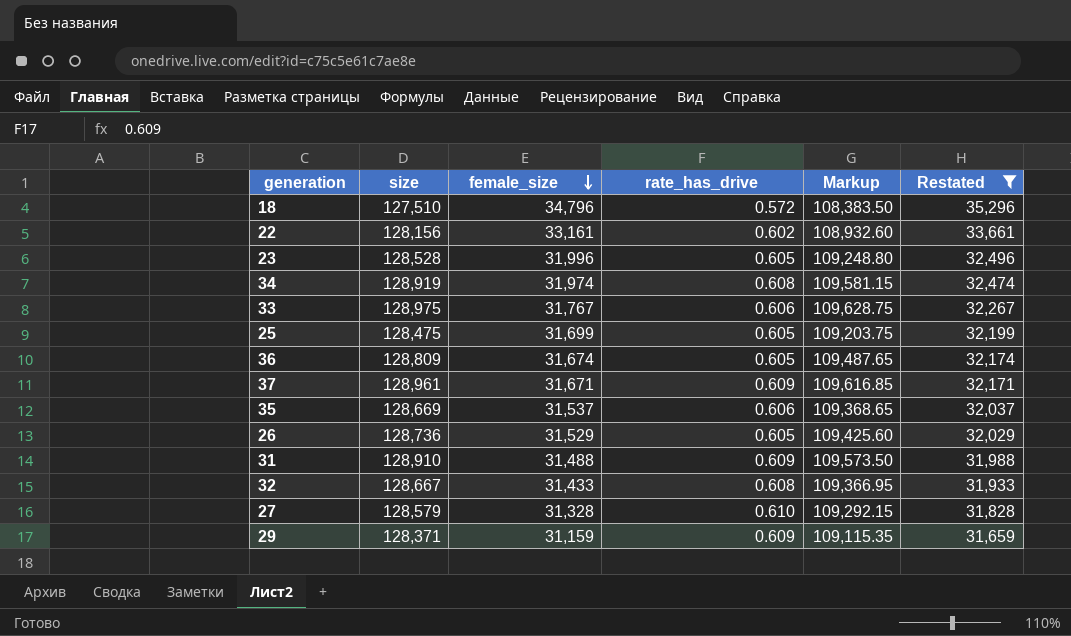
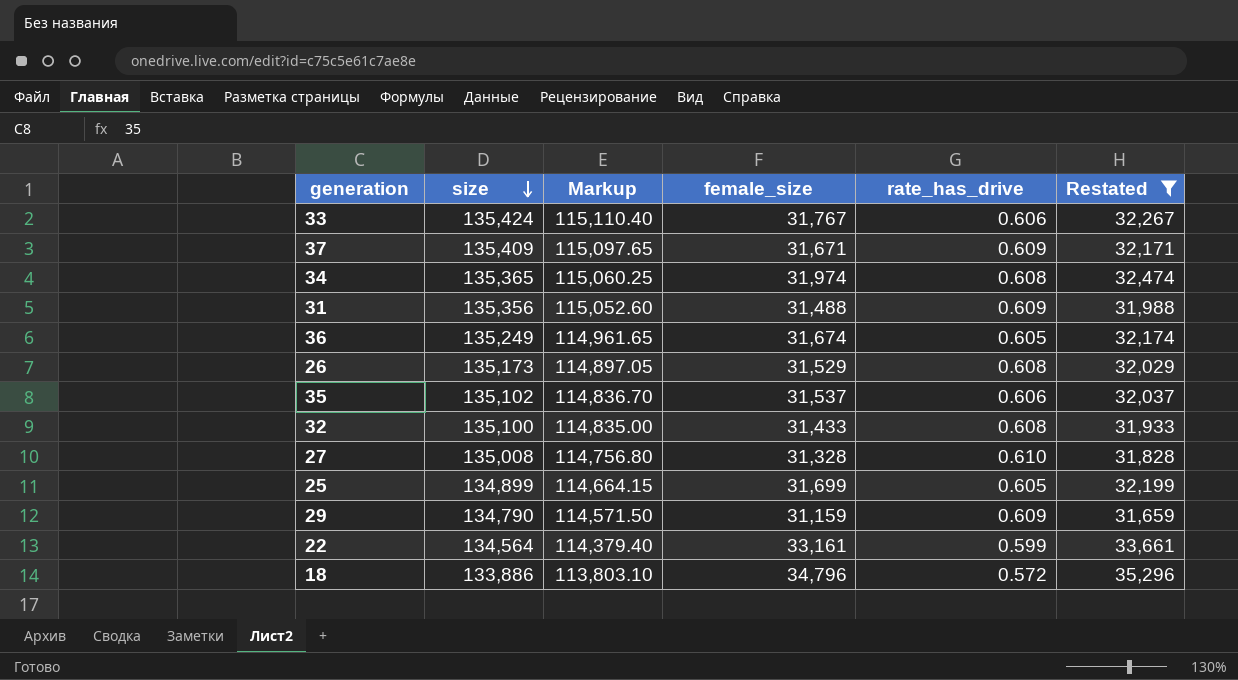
row order: female_size descending -> size descending
column Markup | position: 5 -> 3
row 23: 128,528 | 31,996 | 0.605 | 109,248.80 | 32,496 -> none
33 | size: 128,975 -> 135,424
33 | Markup: 109,628.75 -> 115,110.40
37 | size: 128,961 -> 135,409
37 | Markup: 109,616.85 -> 115,097.65
34 | size: 128,919 -> 135,365
34 | Markup: 109,581.15 -> 115,060.25
31 | size: 128,910 -> 135,356
31 | Markup: 109,573.50 -> 115,052.60
36 | size: 128,809 -> 135,249
36 | Markup: 109,487.65 -> 114,961.65
26 | size: 128,736 -> 135,173
26 | Markup: 109,425.60 -> 114,897.05
26 | rate_has_drive: 0.605 -> 0.608
35 | size: 128,669 -> 135,102
35 | Markup: 109,368.65 -> 114,836.70
32 | size: 128,667 -> 135,100
32 | Markup: 109,366.95 -> 114,835.00
27 | size: 128,579 -> 135,008
27 | Markup: 109,292.15 -> 114,756.80
25 | size: 128,475 -> 134,899
25 | Markup: 109,203.75 -> 114,664.15
29 | size: 128,371 -> 134,790
29 | Markup: 109,115.35 -> 114,571.50
22 | size: 128,156 -> 134,564
22 | Markup: 108,932.60 -> 114,379.40
22 | rate_has_drive: 0.602 -> 0.599
18 | size: 127,510 -> 133,886
18 | Markup: 108,383.50 -> 113,803.10

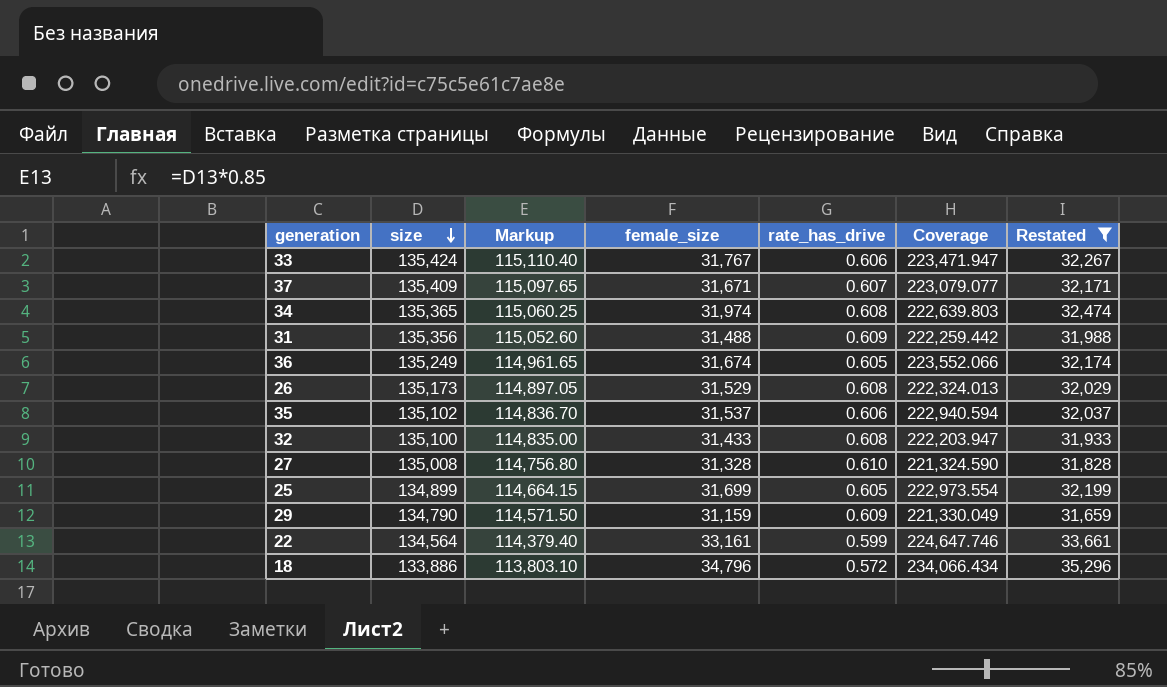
column Coverage | formula: none -> [size] / [rate_has_drive]
37 | rate_has_drive: 0.609 -> 0.607

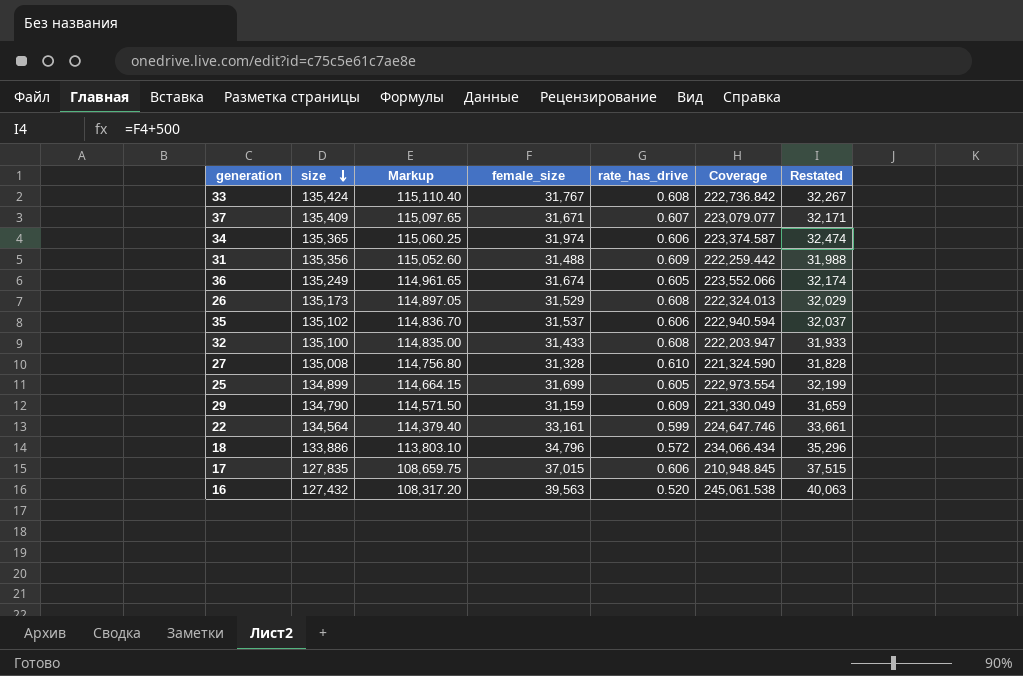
filter: Restated <= 35,296 -> none
33 | rate_has_drive: 0.606 -> 0.608
33 | Coverage: 223,471.947 -> 222,736.842
34 | rate_has_drive: 0.608 -> 0.606
34 | Coverage: 222,639.803 -> 223,374.587

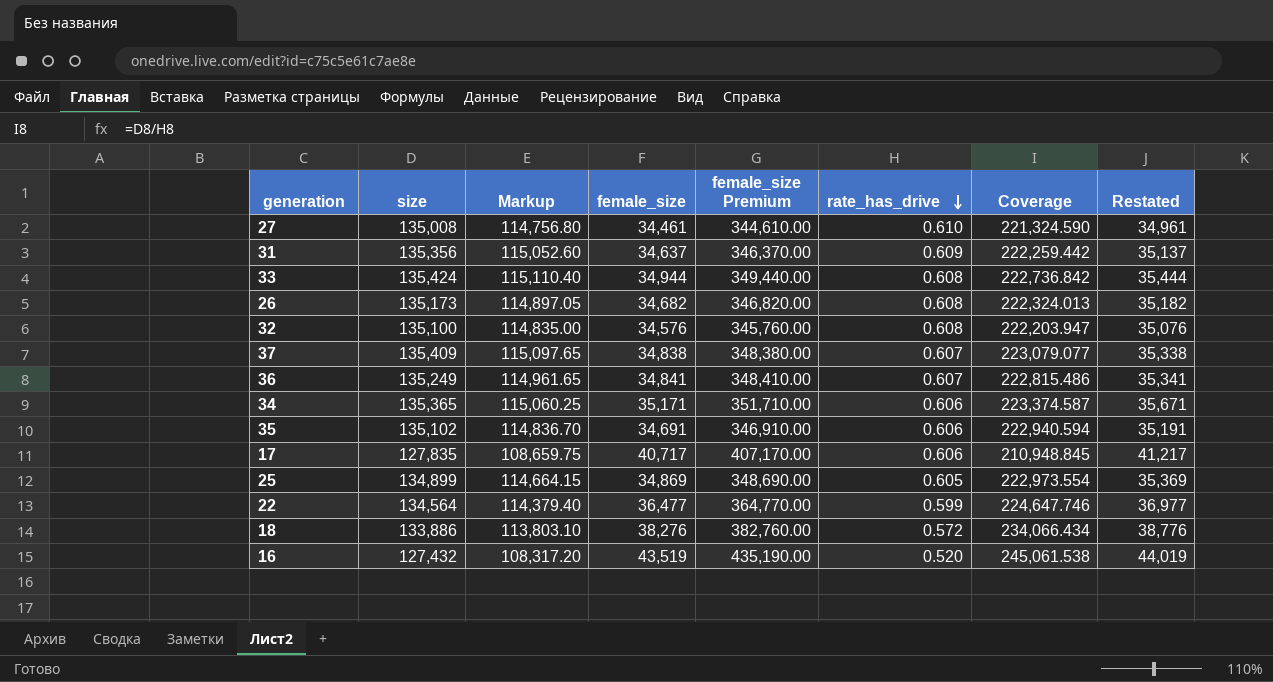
row order: size descending -> rate_has_drive descending
column female_size Premium | formula: none -> [female_size] * 10
row 29: 134,790 | 114,571.50 | 31,159 | 0.609 | 221,330.049 | 31,659 -> none
27 | female_size: 31,328 -> 34,461
27 | Restated: 31,828 -> 34,961
31 | female_size: 31,488 -> 34,637
31 | Restated: 31,988 -> 35,137
33 | female_size: 31,767 -> 34,944
33 | Restated: 32,267 -> 35,444
26 | female_size: 31,529 -> 34,682
26 | Restated: 32,029 -> 35,182
32 | female_size: 31,433 -> 34,576
32 | Restated: 31,933 -> 35,076
37 | female_size: 31,671 -> 34,838
37 | Restated: 32,171 -> 35,338
36 | female_size: 31,674 -> 34,841
36 | rate_has_drive: 0.605 -> 0.607
36 | Coverage: 223,552.066 -> 222,815.486
36 | Restated: 32,174 -> 35,341
34 | female_size: 31,974 -> 35,171
34 | Restated: 32,474 -> 35,671
35 | female_size: 31,537 -> 34,691
35 | Restated: 32,037 -> 35,191
17 | female_size: 37,015 -> 40,717
17 | Restated: 37,515 -> 41,217
25 | female_size: 31,699 -> 34,869
25 | Restated: 32,199 -> 35,369
22 | female_size: 33,161 -> 36,477
22 | Restated: 33,661 -> 36,977
18 | female_size: 34,796 -> 38,276
18 | Restated: 35,296 -> 38,776
16 | female_size: 39,563 -> 43,519
16 | Restated: 40,063 -> 44,019

